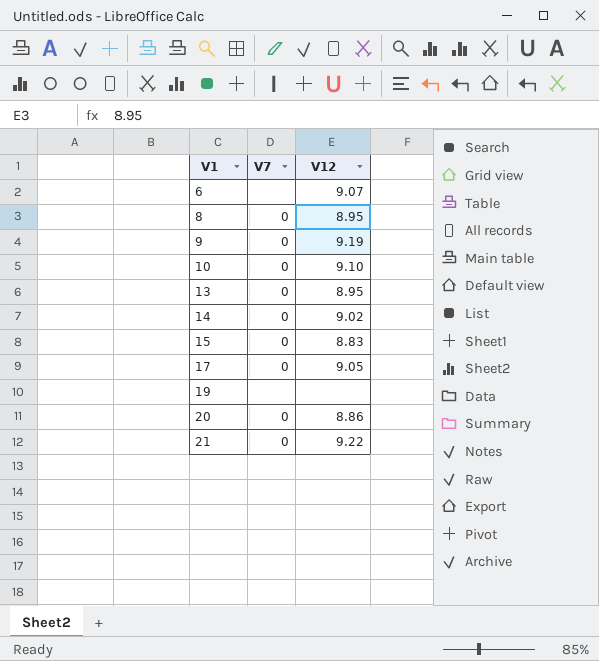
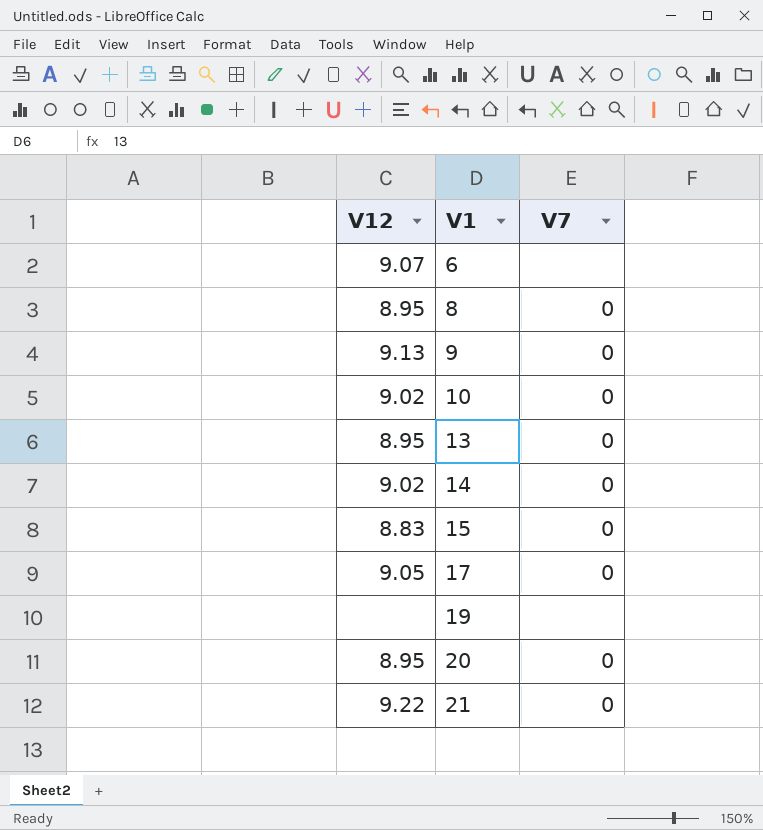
column V12 | position: 3 -> 1
9 | V12: 9.19 -> 9.13
10 | V12: 9.10 -> 9.02
20 | V12: 8.86 -> 8.95

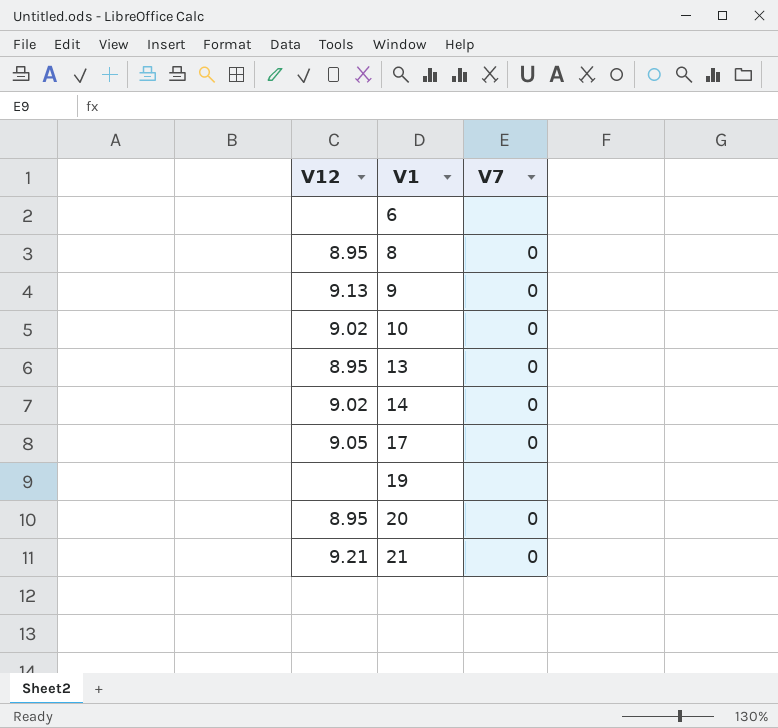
row 15: 8.83 | 0 -> none
6 | V12: 9.07 -> none
21 | V12: 9.22 -> 9.21

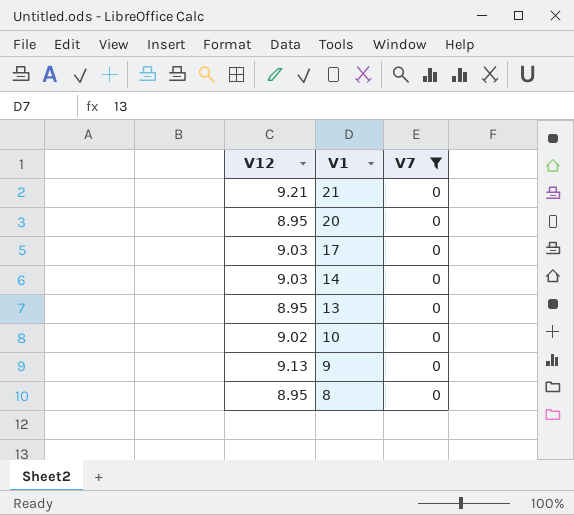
filter: none -> V7 = 0
row order: V1 ascending -> V1 descending
17 | V12: 9.05 -> 9.03
14 | V12: 9.02 -> 9.03

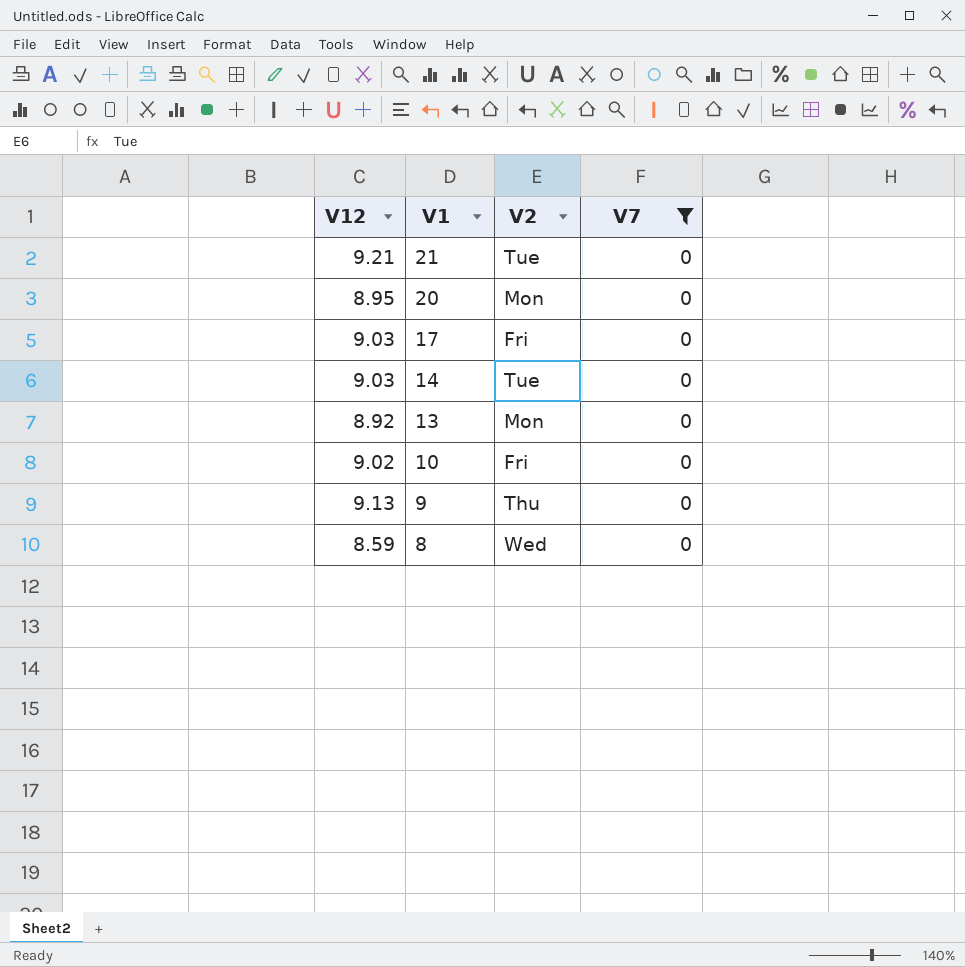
column V2 | position: none -> 3
13 | V12: 8.95 -> 8.92
8 | V12: 8.95 -> 8.59

